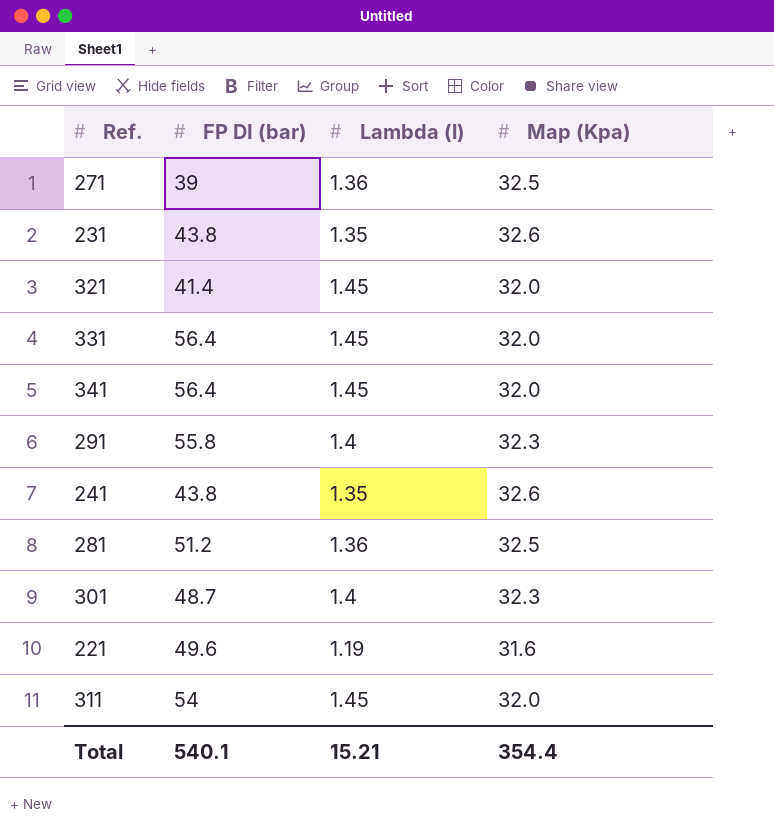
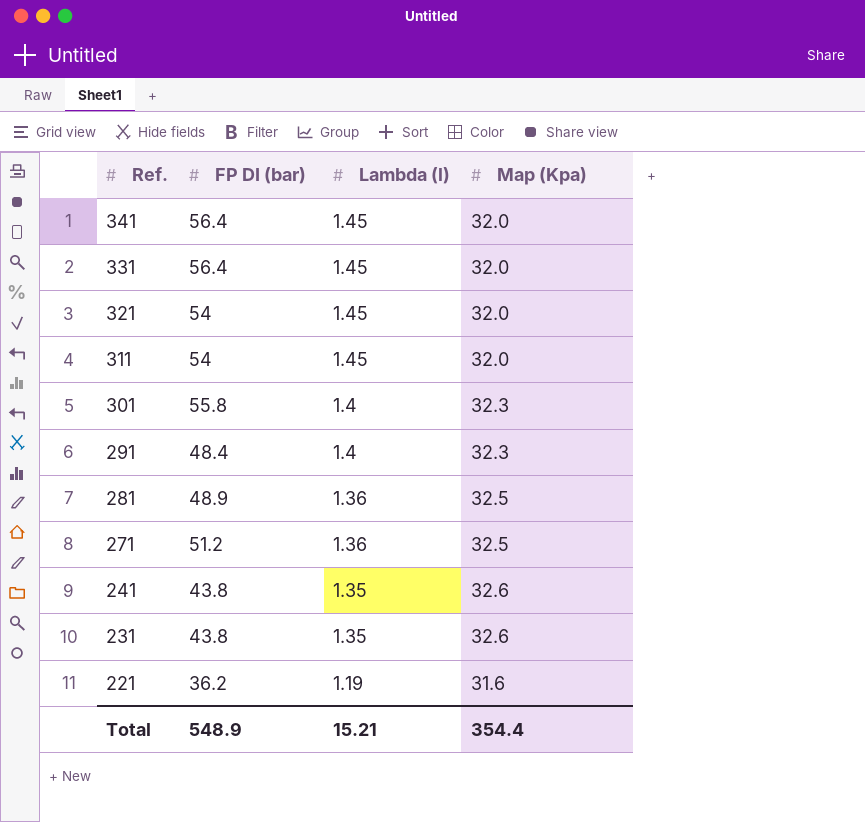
row order: none -> Ref. descending
321 | FP DI (bar): 41.4 -> 54
301 | FP DI (bar): 48.7 -> 55.8
291 | FP DI (bar): 55.8 -> 48.4
281 | FP DI (bar): 51.2 -> 48.9
271 | FP DI (bar): 39 -> 51.2
221 | FP DI (bar): 49.6 -> 36.2
Total | FP DI (bar): 540.1 -> 548.9

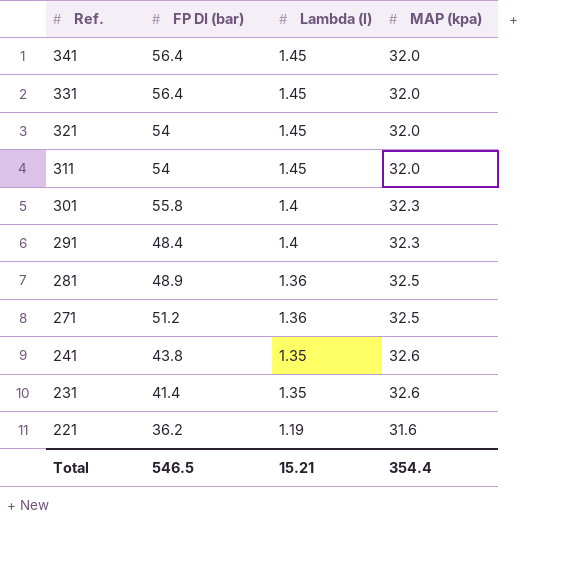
column name: Map (Kpa) -> MAP (kpa)
231 | FP DI (bar): 43.8 -> 41.4
Total | FP DI (bar): 548.9 -> 546.5

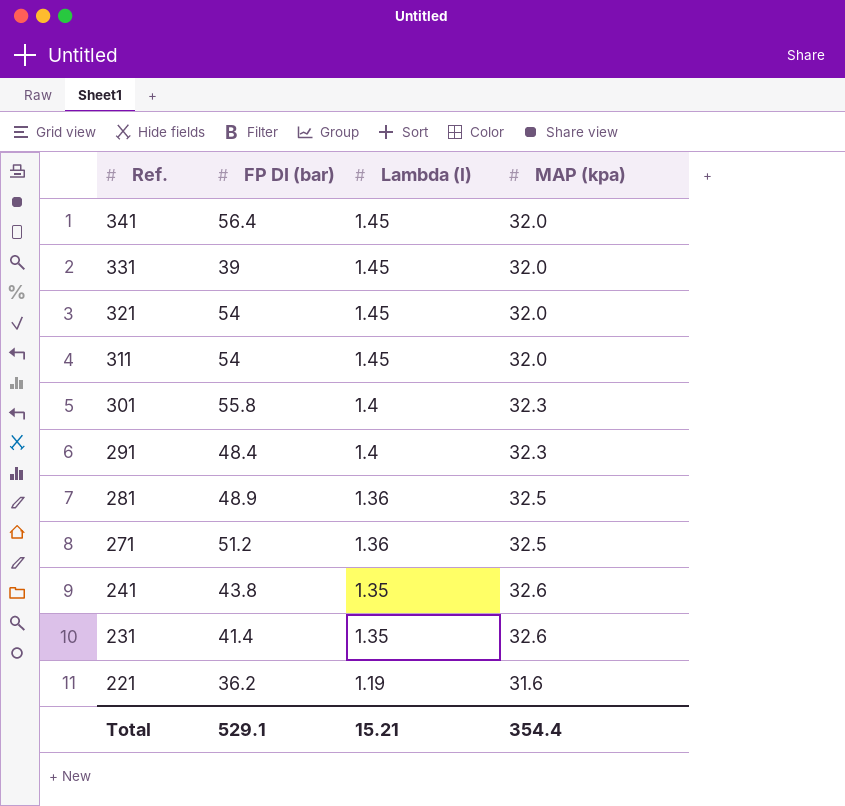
331 | FP DI (bar): 56.4 -> 39
Total | FP DI (bar): 546.5 -> 529.1

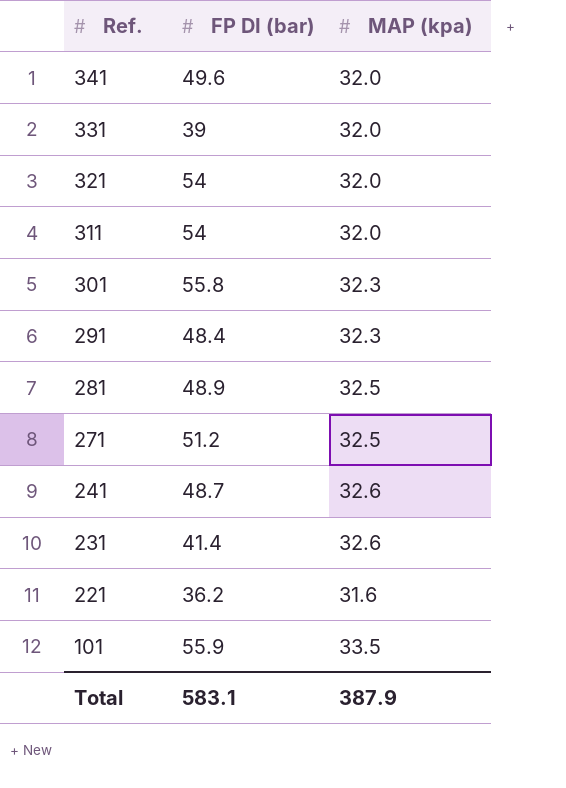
column Lambda (l) | position: 3 -> none
341 | FP DI (bar): 56.4 -> 49.6
241 | FP DI (bar): 43.8 -> 48.7
row 101: none -> 55.9 | 33.5
Total | FP DI (bar): 529.1 -> 583.1
Total | MAP (kpa): 354.4 -> 387.9

